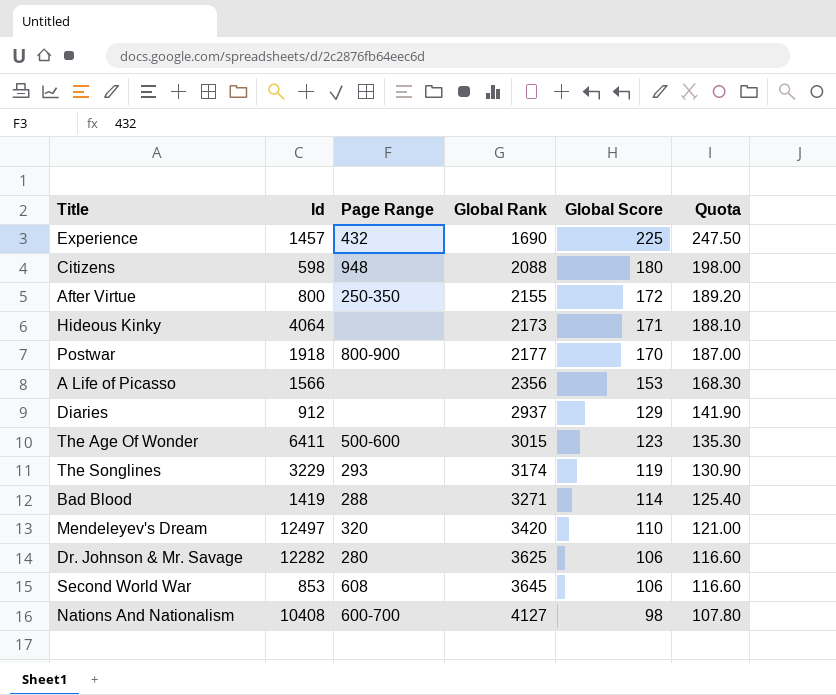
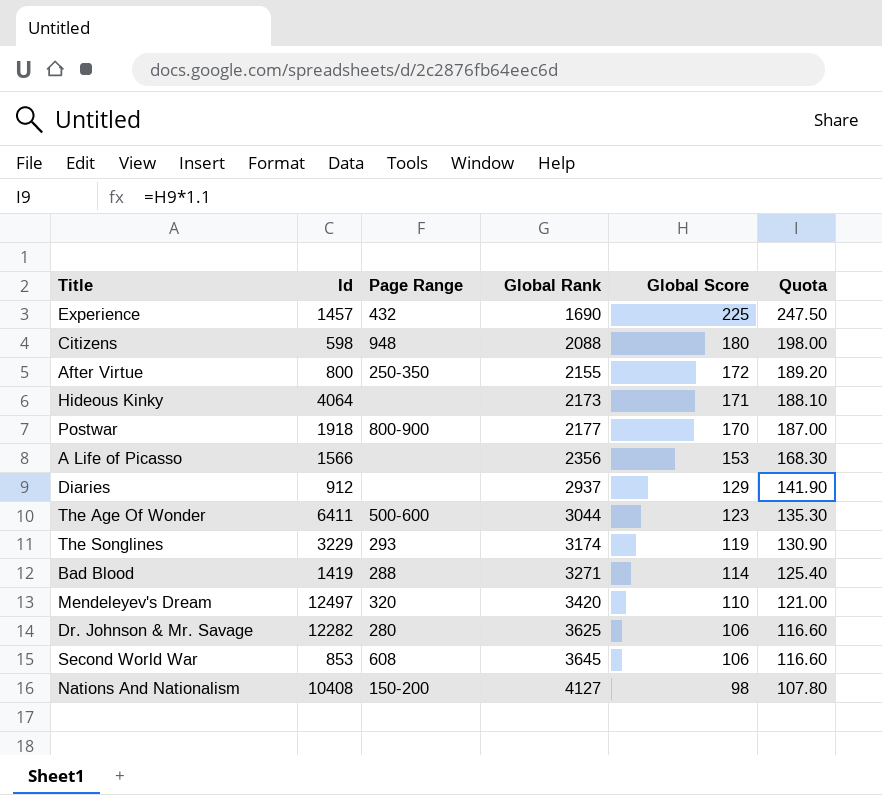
The Age Of Wonder | Global Rank: 3015 -> 3044
Nations And Nationalism | Page Range: 600-700 -> 150-200

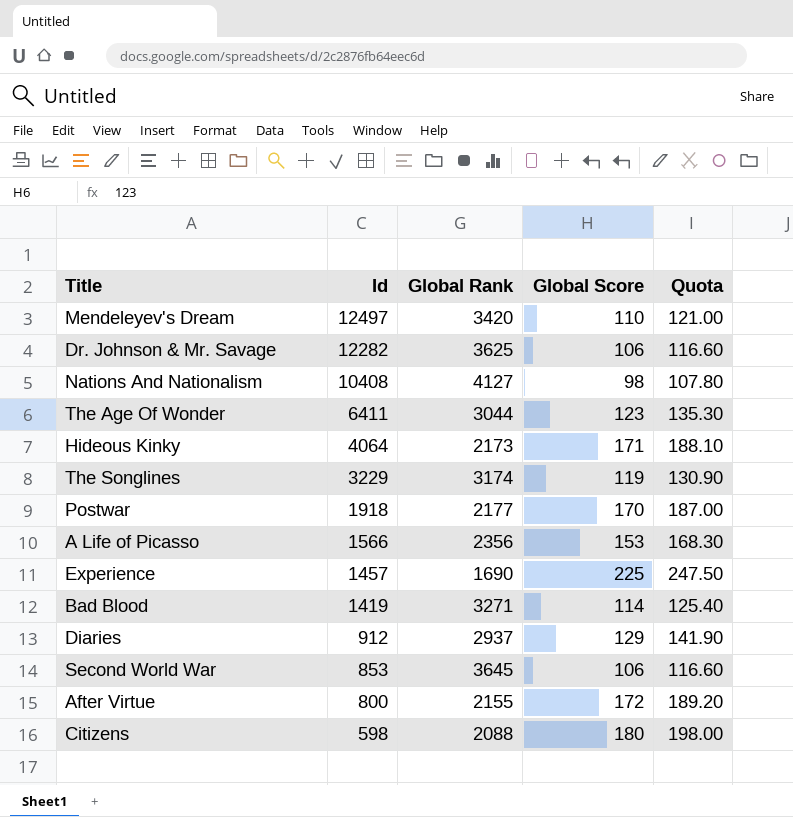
row order: Global Rank ascending -> Id descending
column Page Range | position: 3 -> none

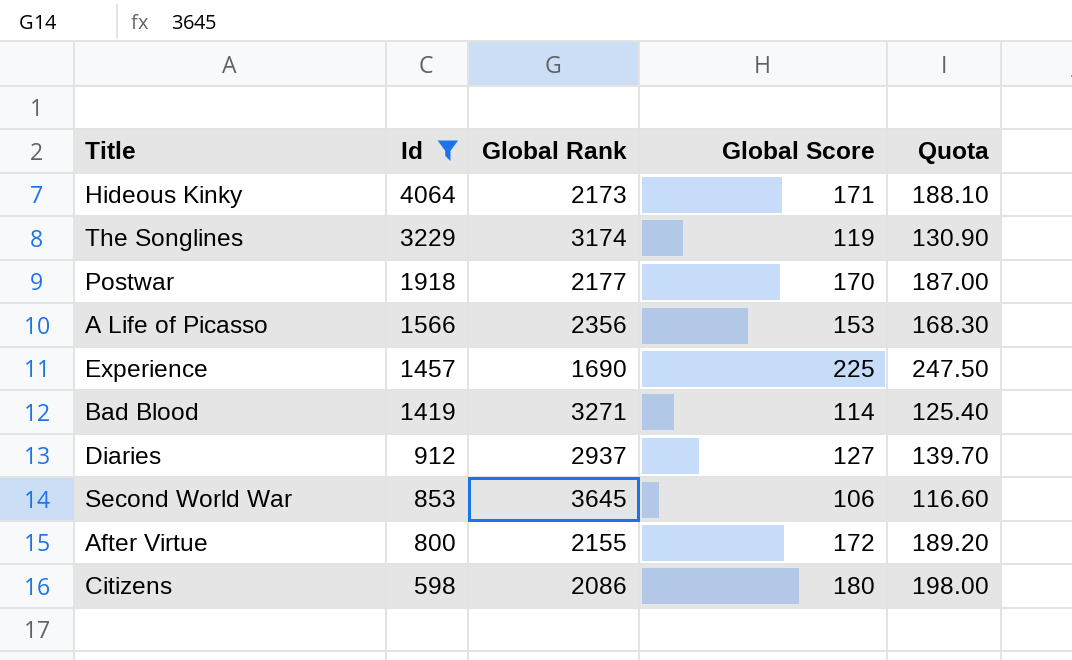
filter: none -> Id <= 4064
Diaries | Global Score: 129 -> 127
Diaries | Quota: 141.90 -> 139.70
Citizens | Global Rank: 2088 -> 2086

